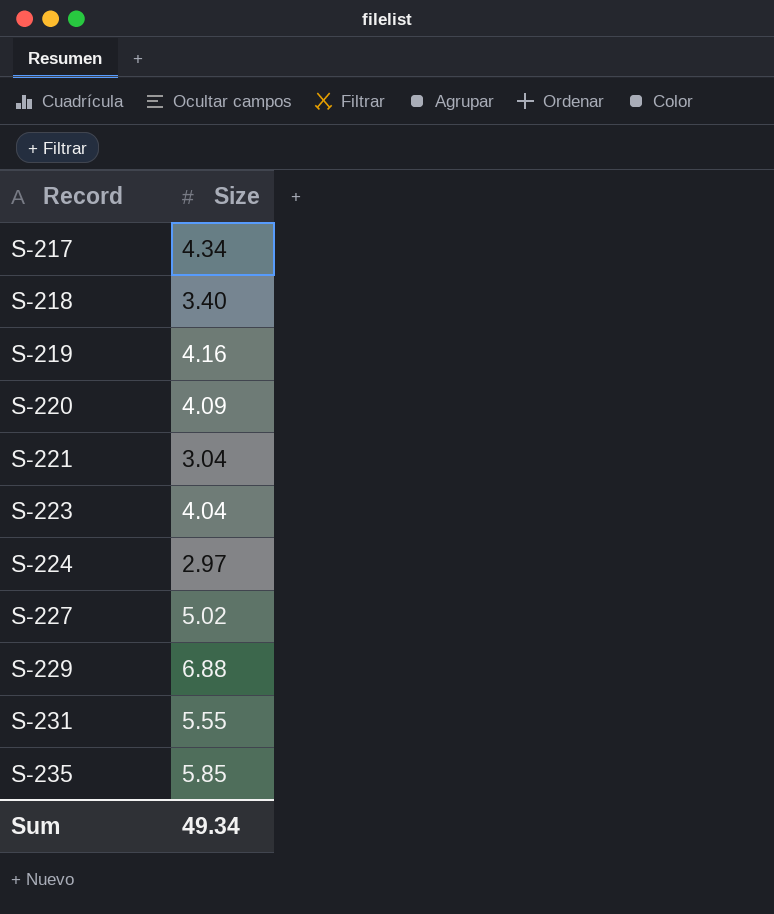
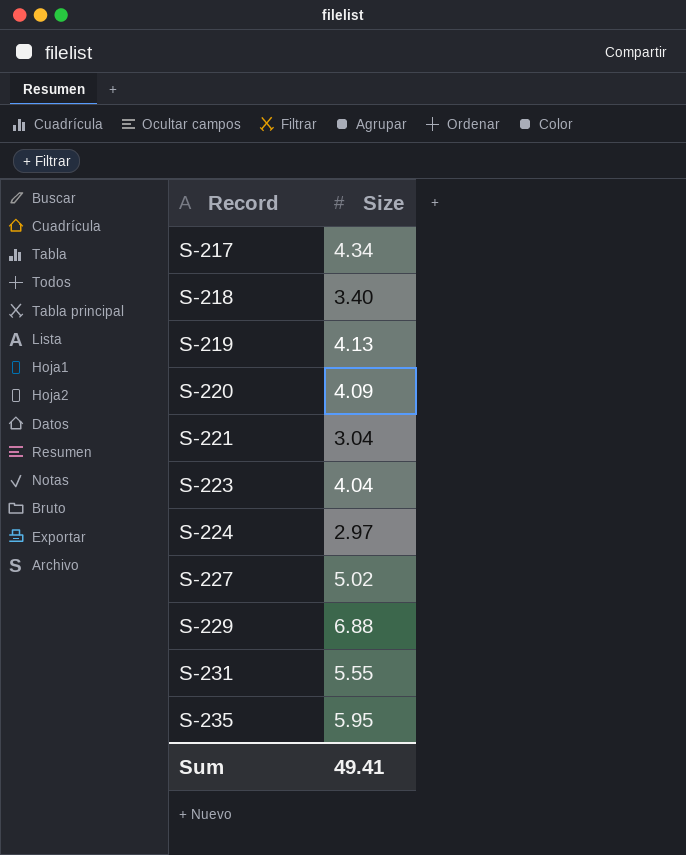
S-219 | Size: 4.16 -> 4.13
S-235 | Size: 5.85 -> 5.95
Sum | Size: 49.34 -> 49.41

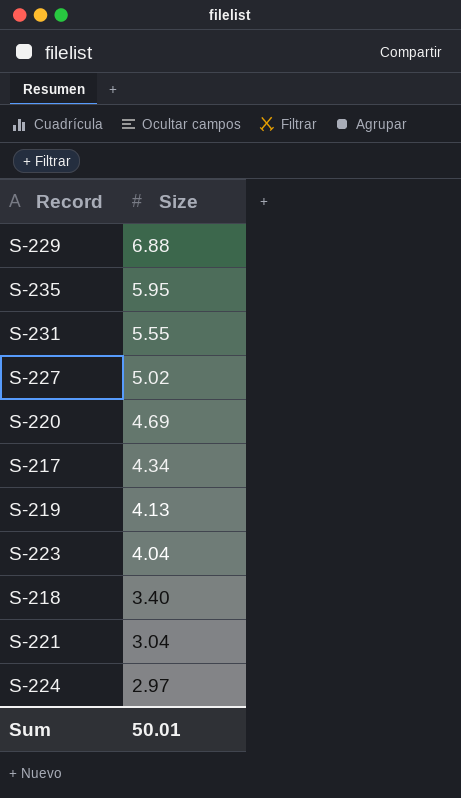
row order: Record ascending -> Size descending
S-220 | Size: 4.09 -> 4.69
Sum | Size: 49.41 -> 50.01

